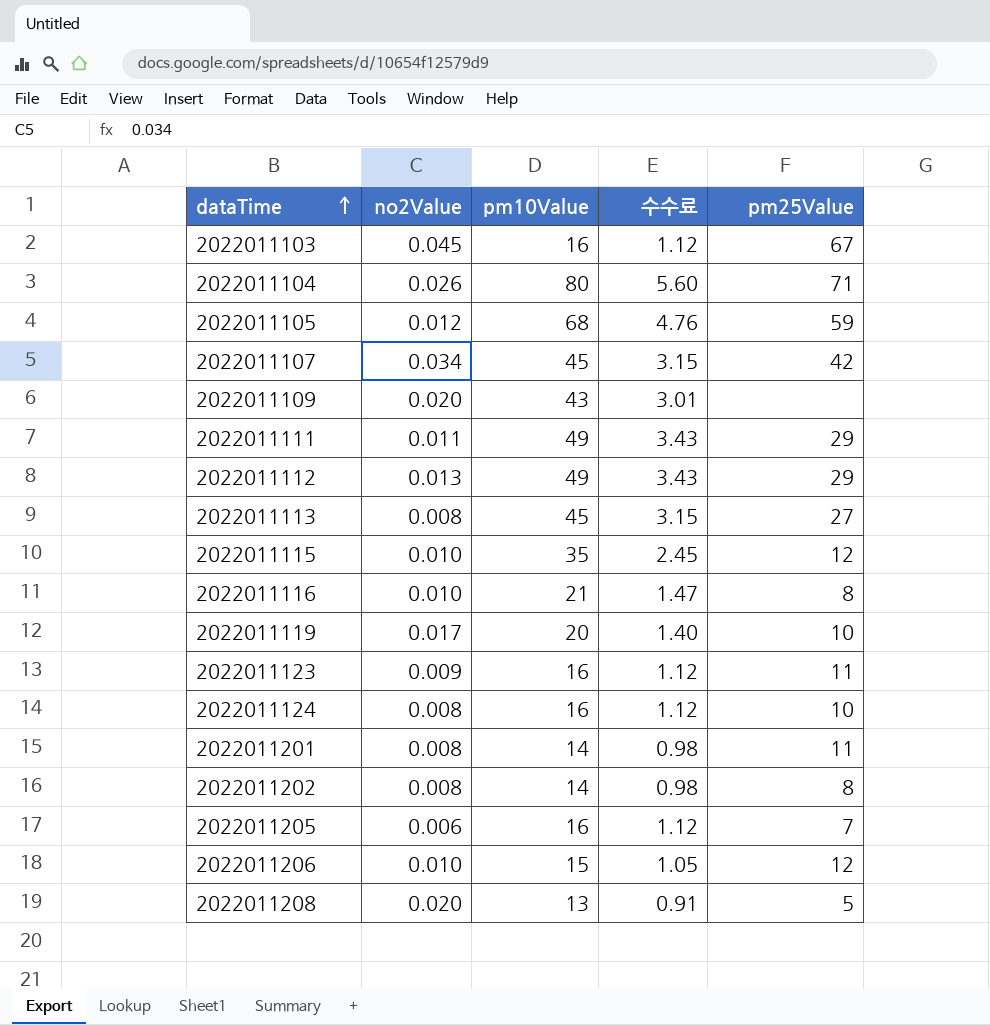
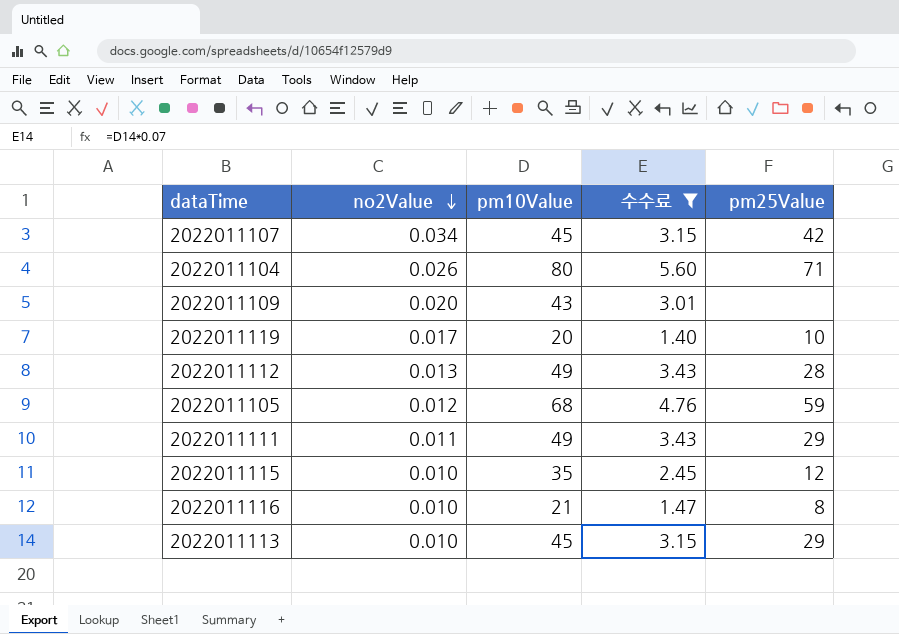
filter: none -> 수수료 >= 1.40
row order: dataTime ascending -> no2Value descending
2022011112 | pm25Value: 29 -> 28
2022011113 | no2Value: 0.008 -> 0.010
2022011113 | pm25Value: 27 -> 29

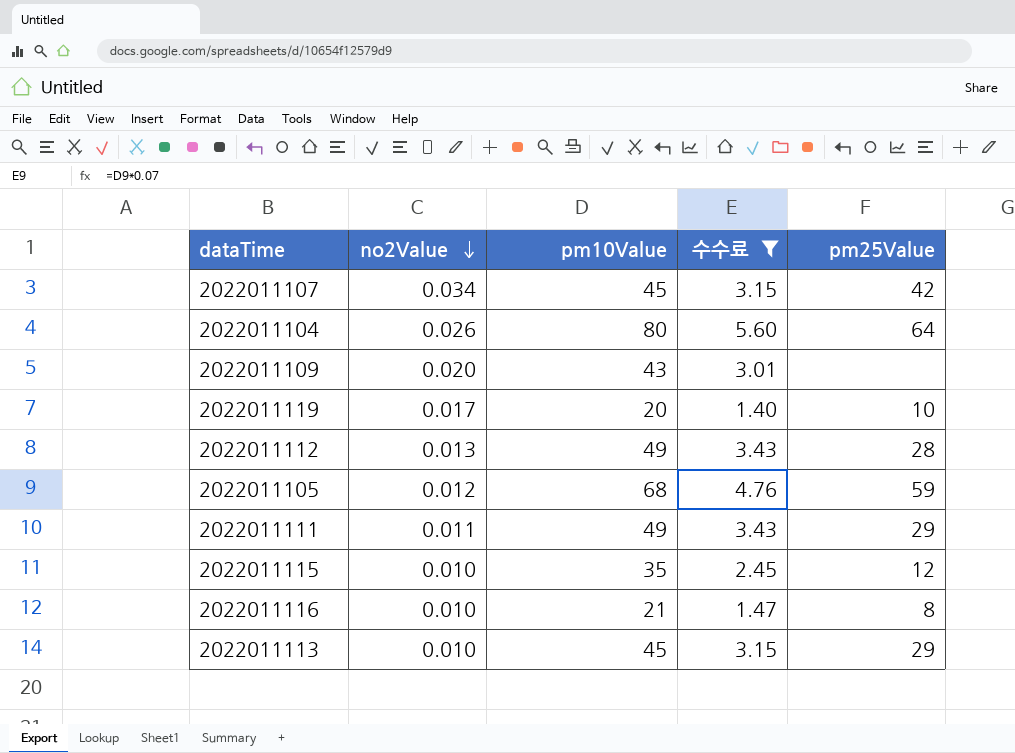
2022011104 | pm25Value: 71 -> 64

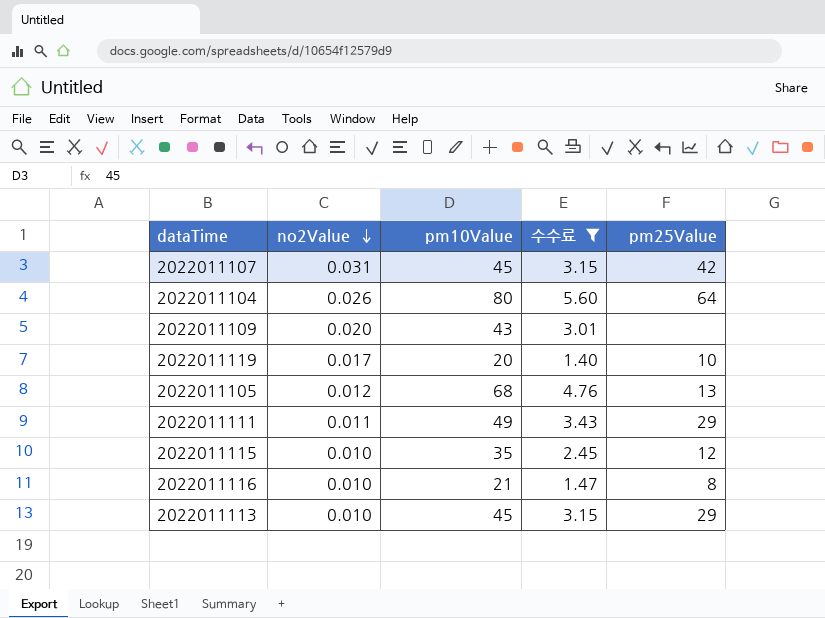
row 2022011112: 0.013 | 49 | 3.43 | 28 -> none
2022011107 | no2Value: 0.034 -> 0.031
2022011105 | pm25Value: 59 -> 13

